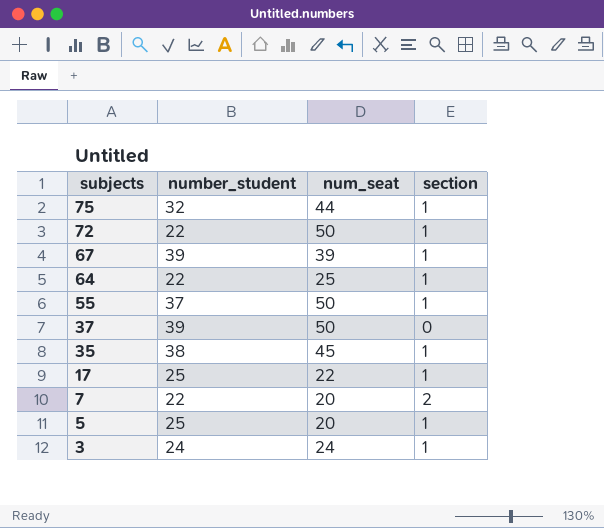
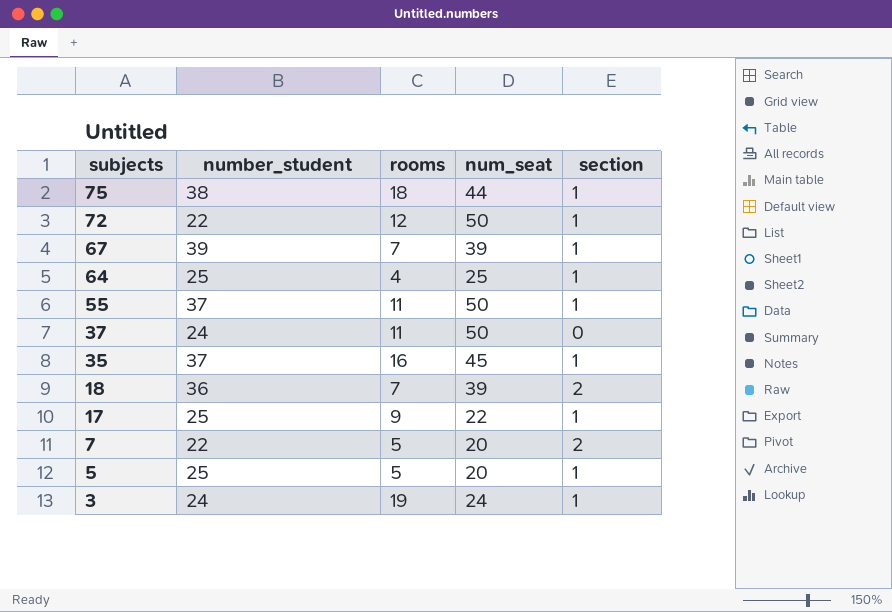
column rooms | position: none -> 3
75 | number_student: 32 -> 38
64 | number_student: 22 -> 25
37 | number_student: 39 -> 24
35 | number_student: 38 -> 37
row 18: none -> 36 | 7 | 39 | 2

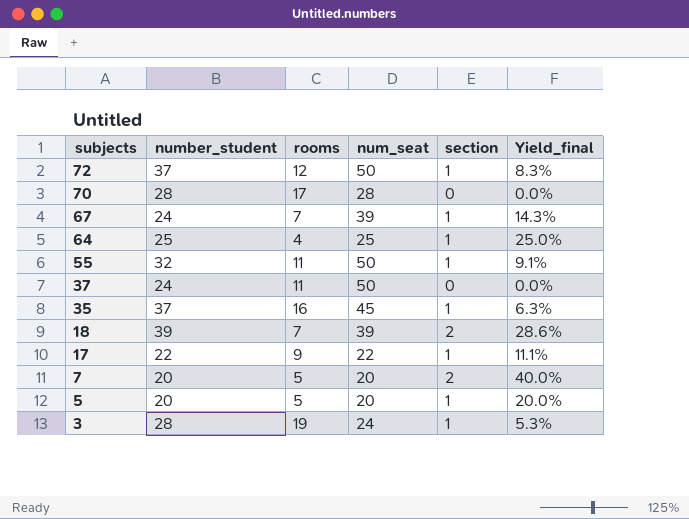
column Yield_final | formula: none -> [section] / [rooms]
row 75: 38 | 18 | 44 | 1 -> none
72 | number_student: 22 -> 37
row 70: none -> 28 | 17 | 28 | 0 | 0.0%
67 | number_student: 39 -> 24
55 | number_student: 37 -> 32
18 | number_student: 36 -> 39
17 | number_student: 25 -> 22
7 | number_student: 22 -> 20
5 | number_student: 25 -> 20
3 | number_student: 24 -> 28

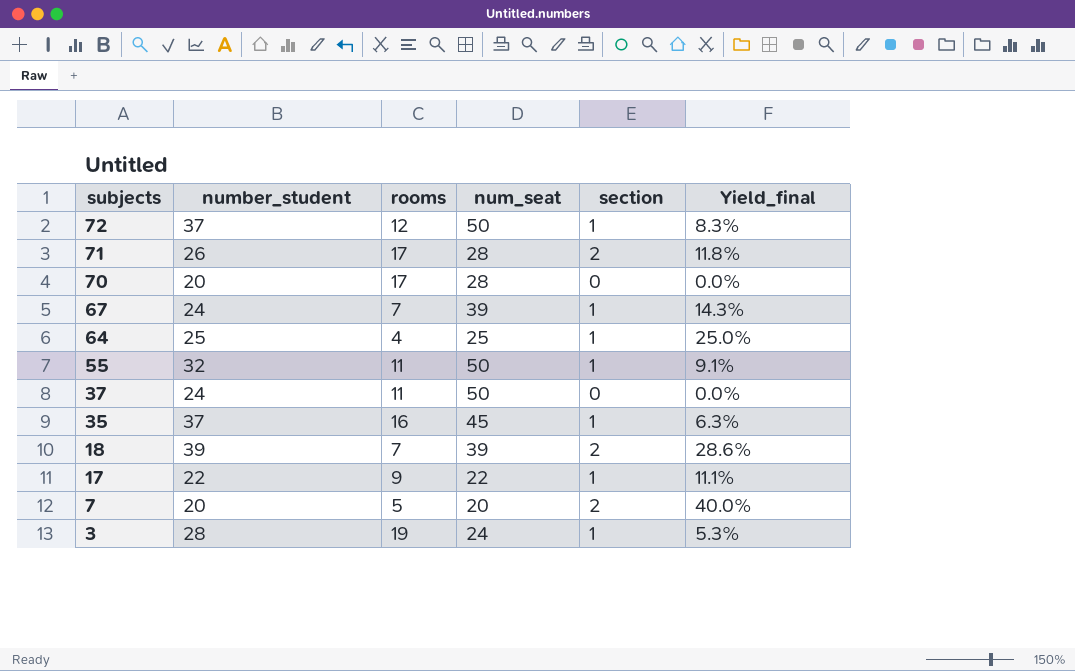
row 5: 20 | 5 | 20 | 1 | 20.0% -> none
row 71: none -> 26 | 17 | 28 | 2 | 11.8%
70 | number_student: 28 -> 20

